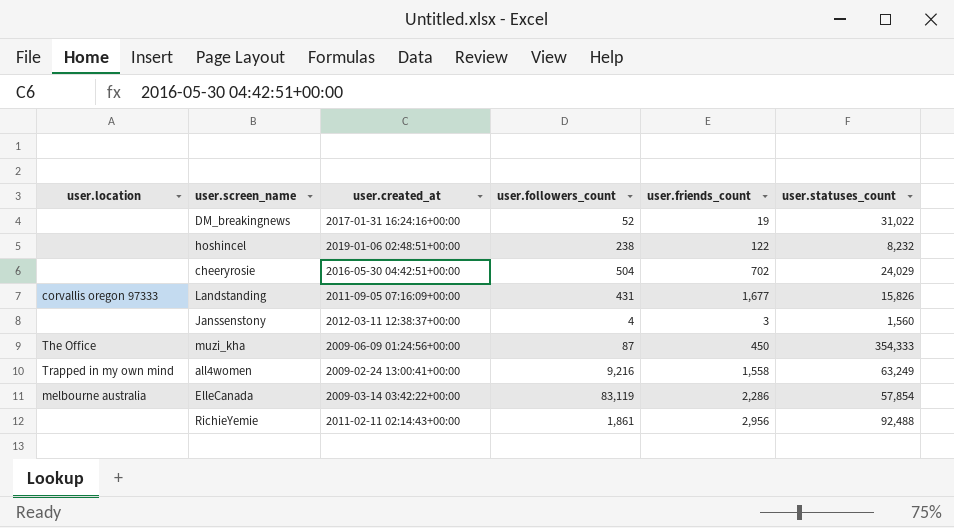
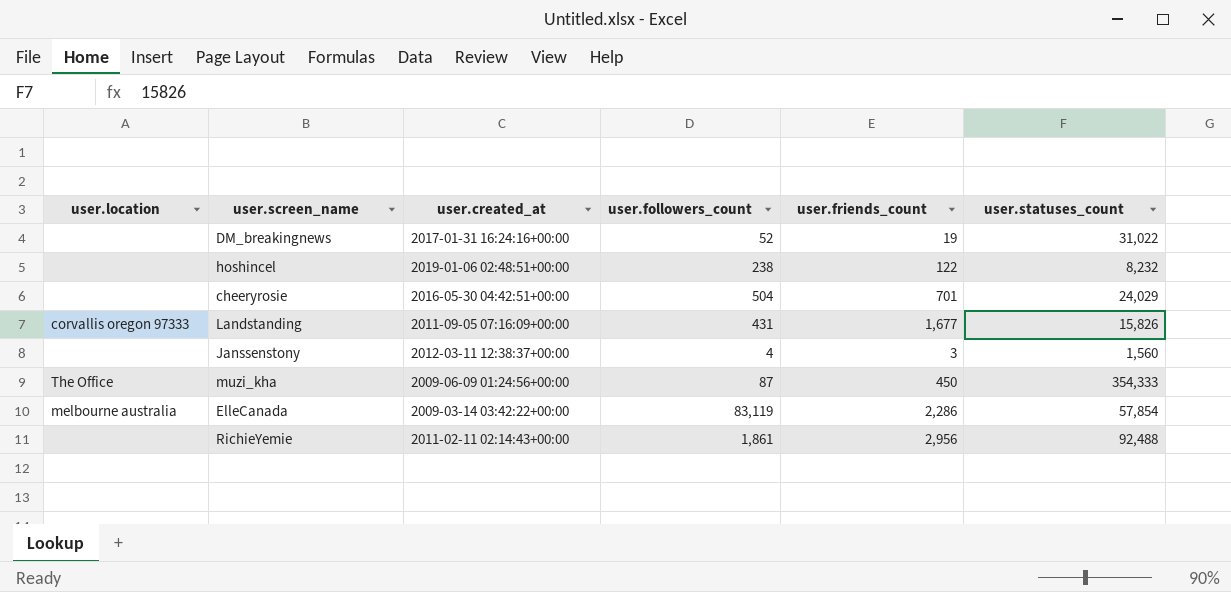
row all4women: Trapped in my own mind | 2009-02-24 13:00:41+00:00 | 9,216 | 1,558 | 63,249 -> none
cheeryrosie | user.friends_count: 702 -> 701

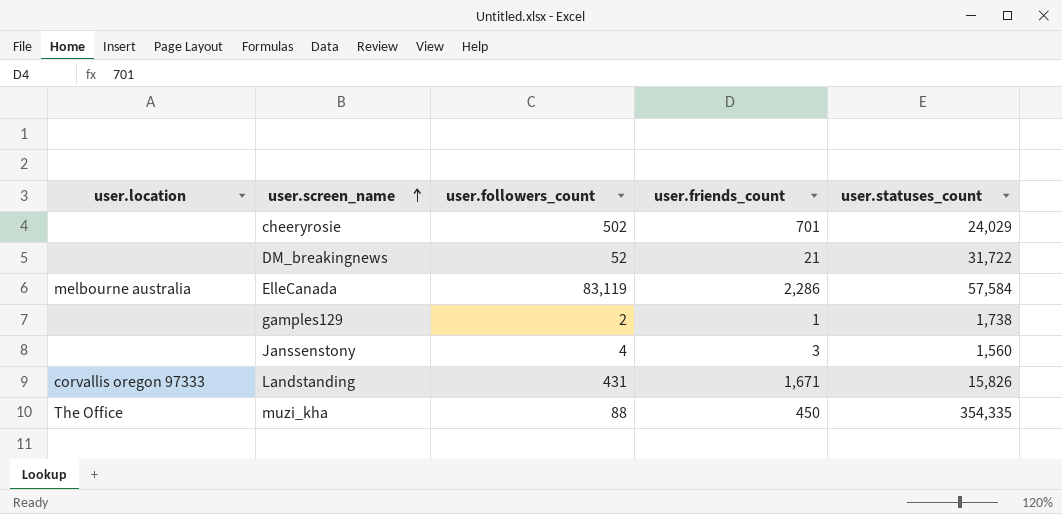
row order: none -> user.screen_name ascending
column user.created_at | position: 3 -> none
row hoshincel: none | 2019-01-06 02:48:51+00:00 | 238 | 122 | 8,232 -> none
row RichieYemie: none | 2011-02-11 02:14:43+00:00 | 1,861 | 2,956 | 92,488 -> none
cheeryrosie | user.followers_count: 504 -> 502
DM_breakingnews | user.friends_count: 19 -> 21
DM_breakingnews | user.statuses_count: 31,022 -> 31,722
ElleCanada | user.statuses_count: 57,854 -> 57,584
row gamples129: none -> none | 2 | 1 | 1,738
Landstanding | user.friends_count: 1,677 -> 1,671
muzi_kha | user.followers_count: 87 -> 88
muzi_kha | user.statuses_count: 354,333 -> 354,335

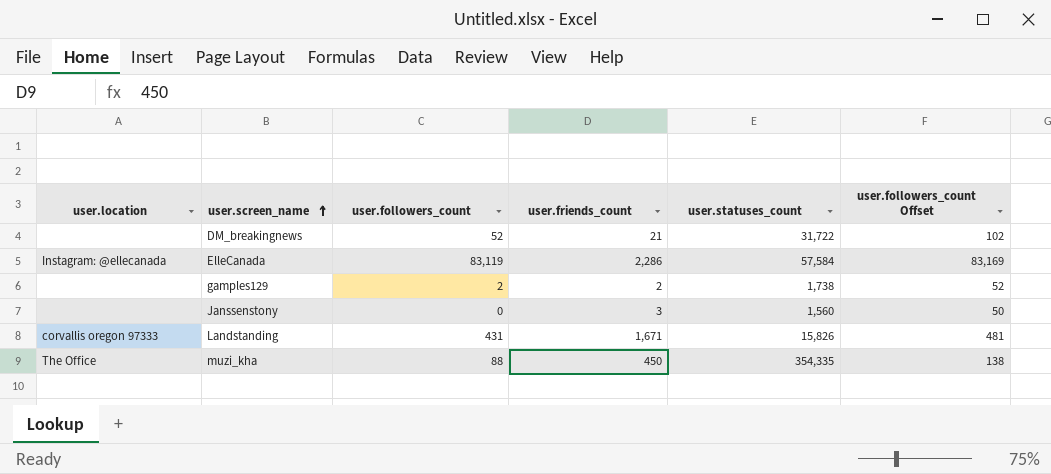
column user.followers_count Offset | formula: none -> [user.followers_count] + 50
row cheeryrosie: none | 502 | 701 | 24,029 -> none
ElleCanada | user.location: melbourne australia -> Instagram: @ellecanada
gamples129 | user.friends_count: 1 -> 2
Janssenstony | user.followers_count: 4 -> 0

